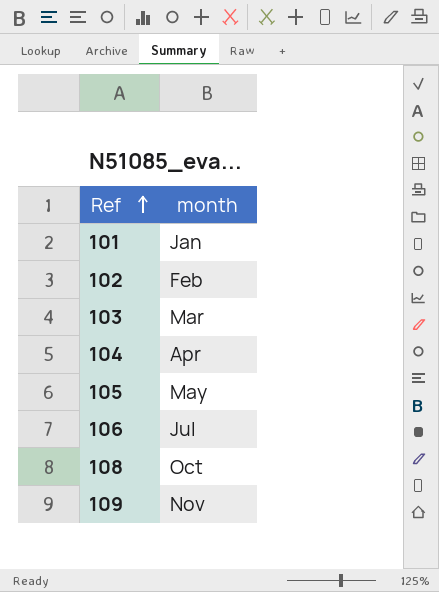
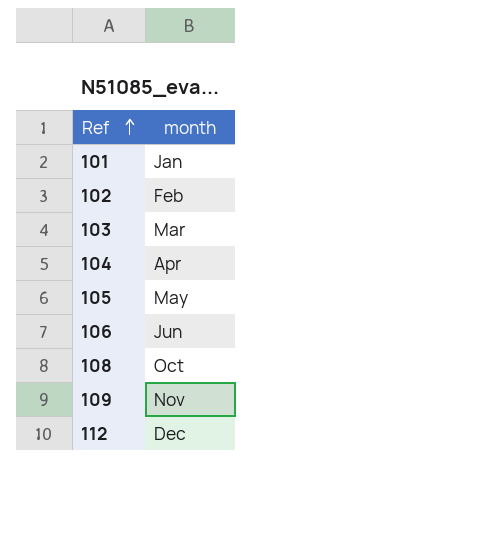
106 | month: Jul -> Jun
row 112: none -> Dec

